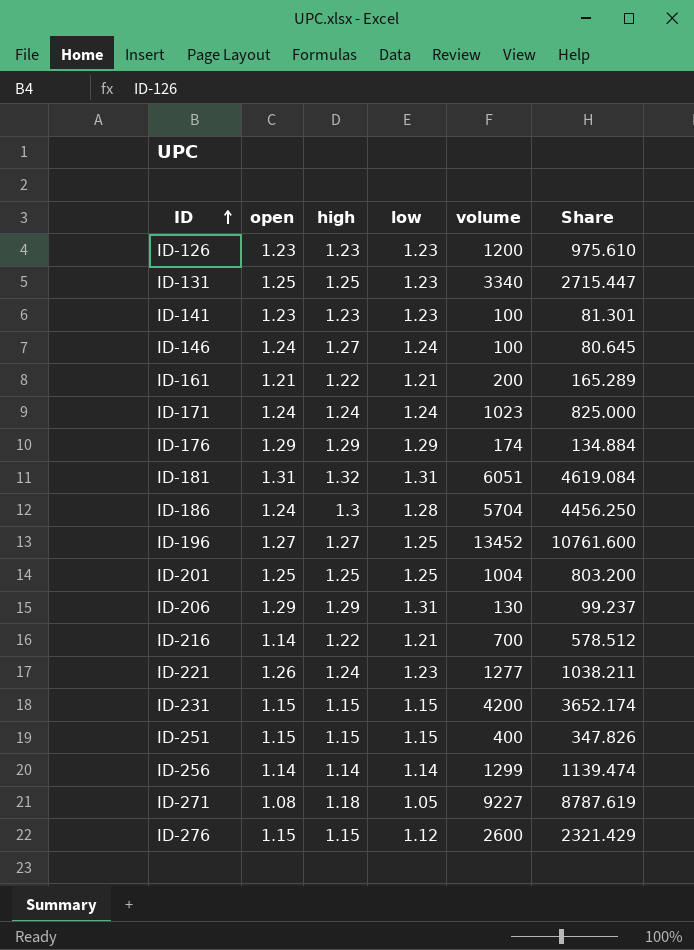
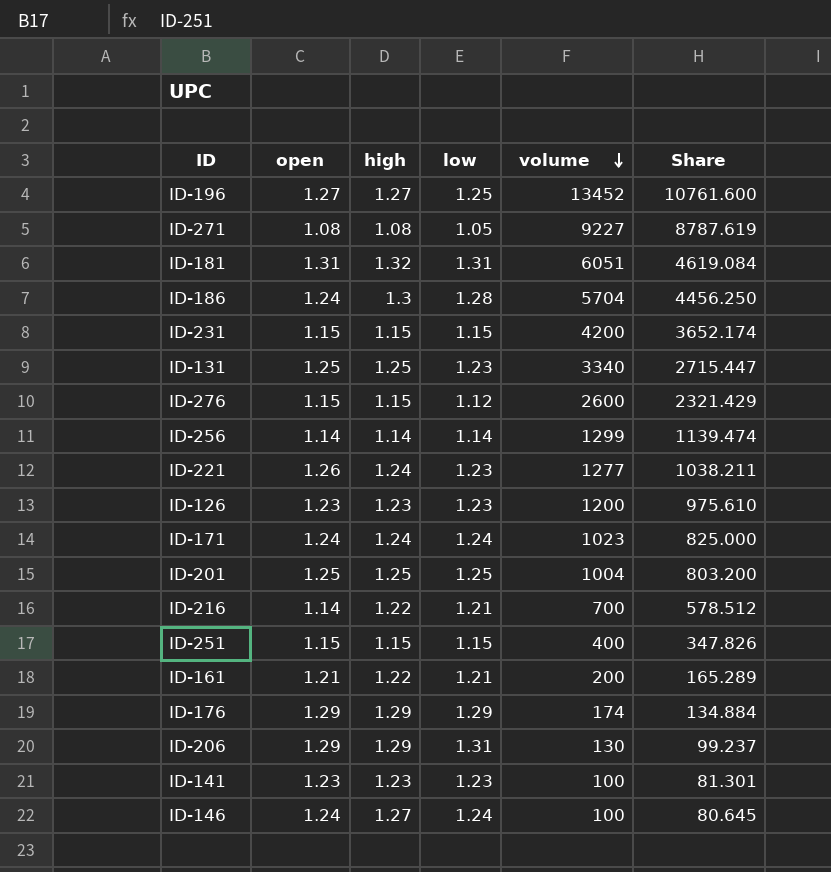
row order: ID ascending -> volume descending
ID-271 | high: 1.18 -> 1.08

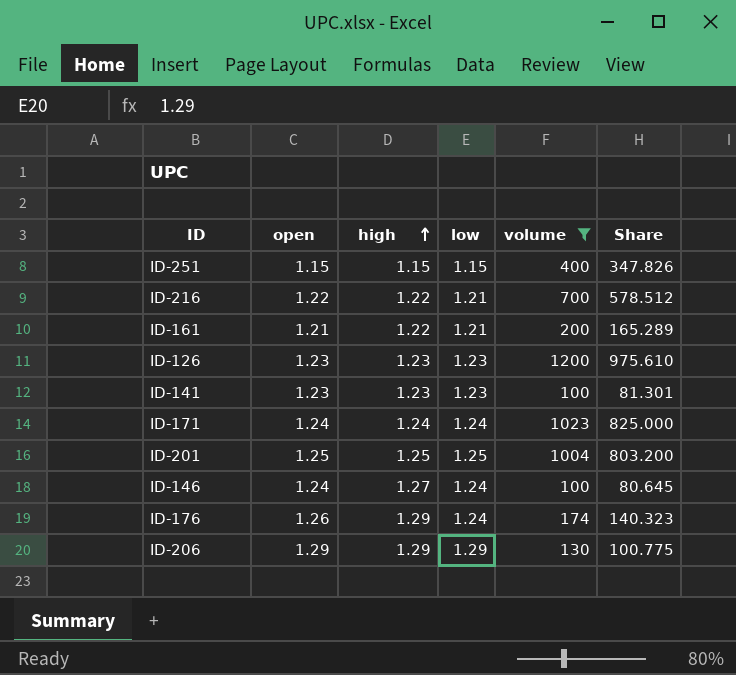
filter: none -> volume <= 1200
row order: volume descending -> high ascending
ID-216 | open: 1.14 -> 1.22
ID-176 | open: 1.29 -> 1.26
ID-176 | low: 1.29 -> 1.24
ID-176 | Share: 134.884 -> 140.323
ID-206 | low: 1.31 -> 1.29
ID-206 | Share: 99.237 -> 100.775

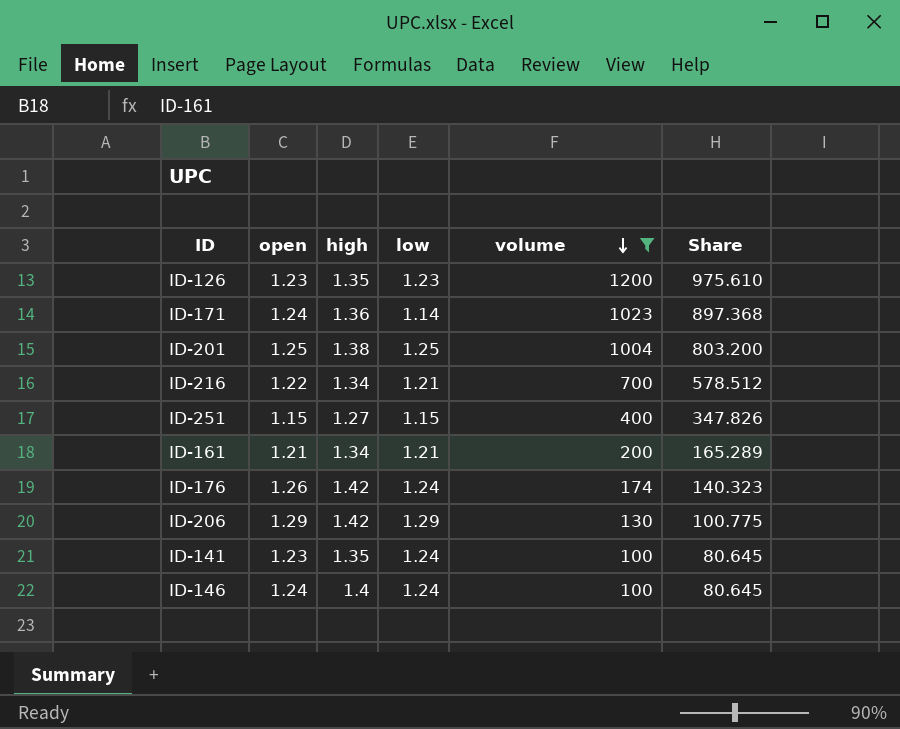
row order: high ascending -> volume descending
ID-126 | high: 1.23 -> 1.35
ID-171 | high: 1.24 -> 1.36
ID-171 | low: 1.24 -> 1.14
ID-171 | Share: 825.000 -> 897.368
ID-201 | high: 1.25 -> 1.38
ID-216 | high: 1.22 -> 1.34
ID-251 | high: 1.15 -> 1.27
ID-161 | high: 1.22 -> 1.34
ID-176 | high: 1.29 -> 1.42
ID-206 | high: 1.29 -> 1.42
ID-141 | high: 1.23 -> 1.35
ID-141 | low: 1.23 -> 1.24
ID-141 | Share: 81.301 -> 80.645
ID-146 | high: 1.27 -> 1.4

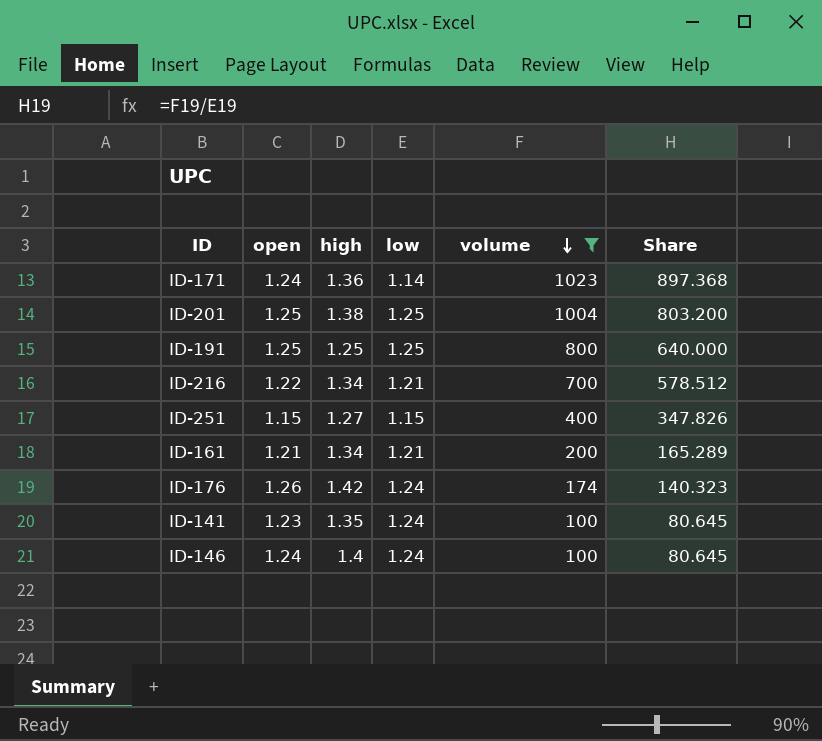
row ID-126: 1.23 | 1.35 | 1.23 | 1200 | 975.610 -> none
row ID-206: 1.29 | 1.42 | 1.29 | 130 | 100.775 -> none
row ID-191: none -> 1.25 | 1.25 | 1.25 | 800 | 640.000

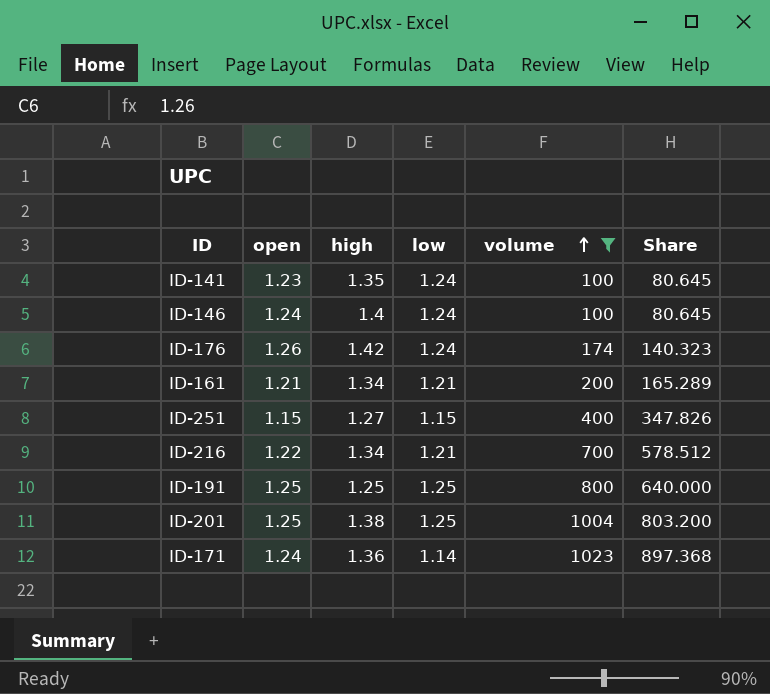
row order: volume descending -> volume ascending

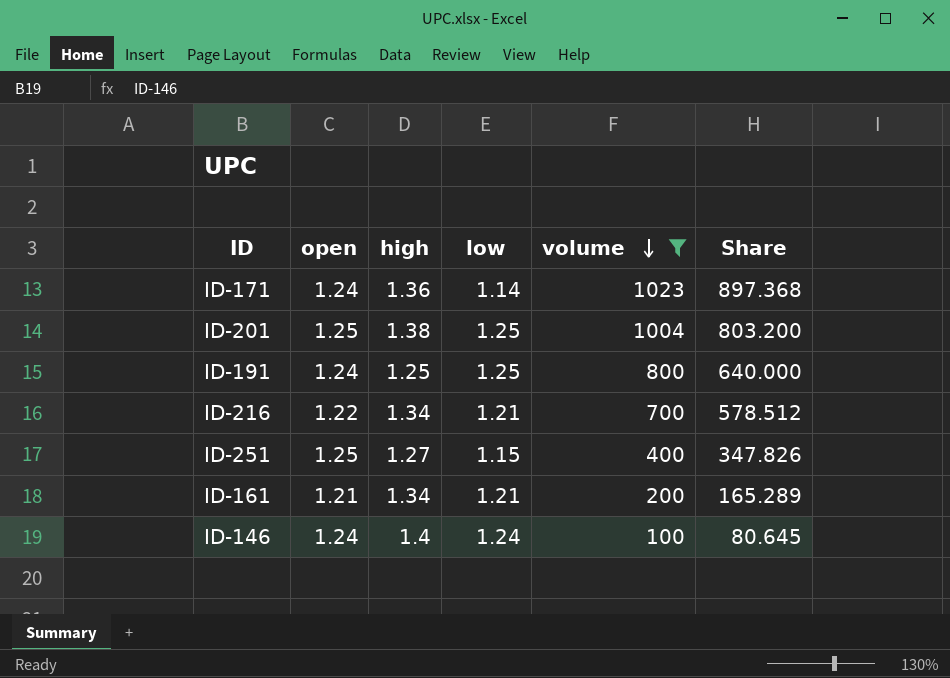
row order: volume ascending -> volume descending
row ID-141: 1.23 | 1.35 | 1.24 | 100 | 80.645 -> none
row ID-176: 1.26 | 1.42 | 1.24 | 174 | 140.323 -> none
ID-191 | open: 1.25 -> 1.24
ID-251 | open: 1.15 -> 1.25

